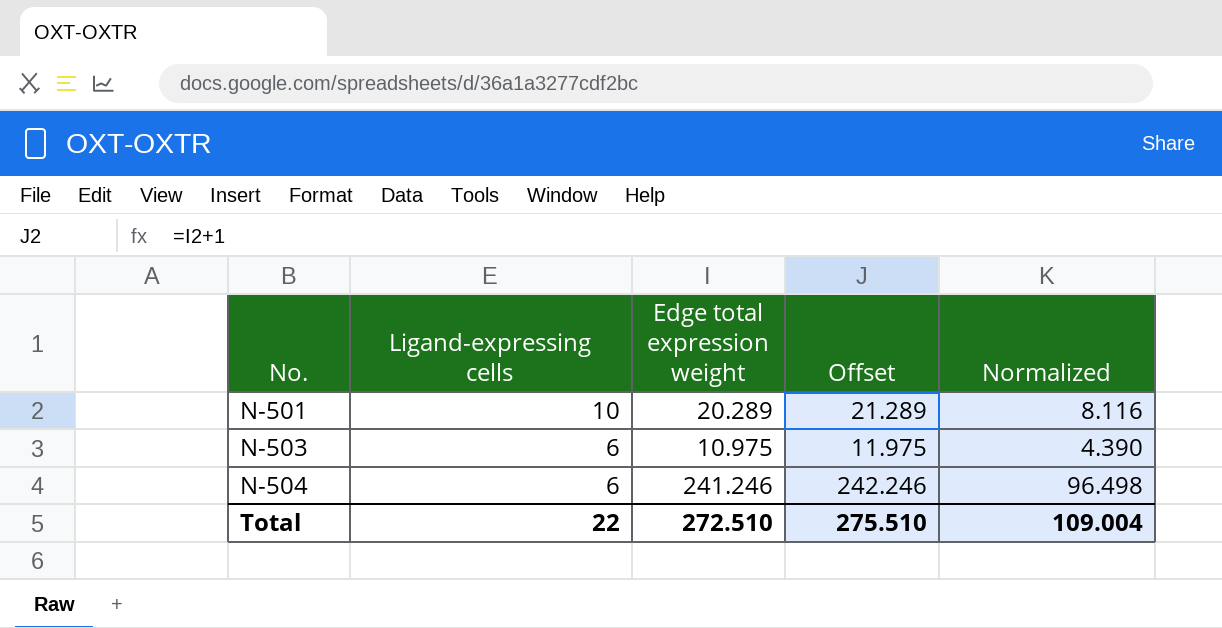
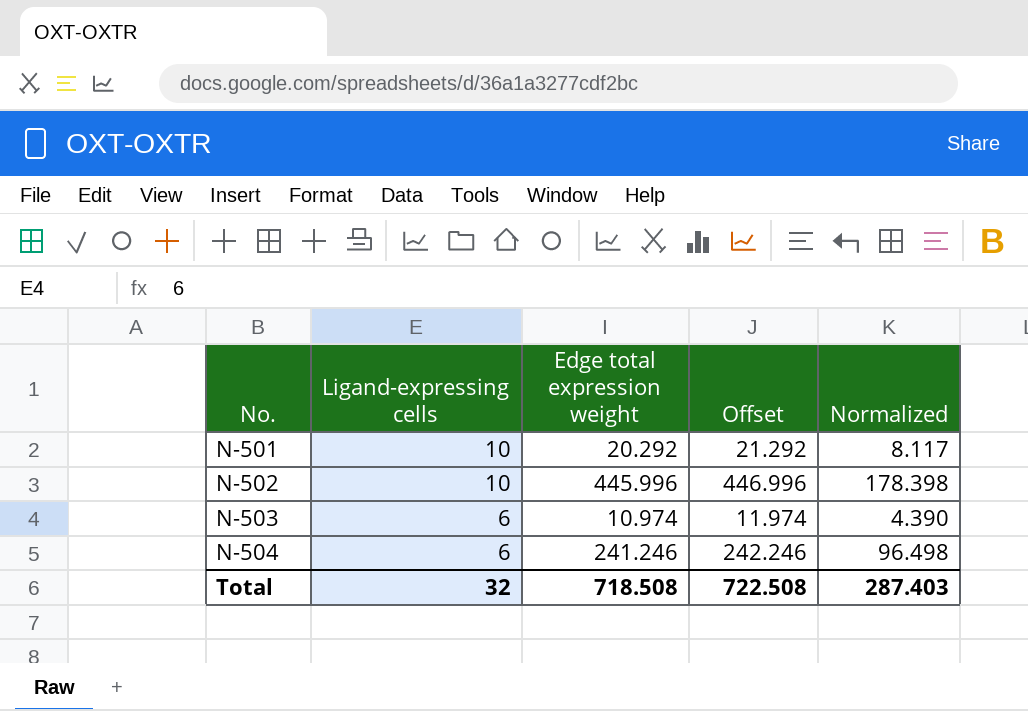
N-501 | Edge total expression weight: 20.289 -> 20.292
N-501 | Offset: 21.289 -> 21.292
N-501 | Normalized: 8.116 -> 8.117
row N-502: none -> 10 | 445.996 | 446.996 | 178.398
N-503 | Edge total expression weight: 10.975 -> 10.974
N-503 | Offset: 11.975 -> 11.974
Total | Ligand-expressing cells: 22 -> 32
Total | Edge total expression weight: 272.510 -> 718.508
Total | Offset: 275.510 -> 722.508
Total | Normalized: 109.004 -> 287.403

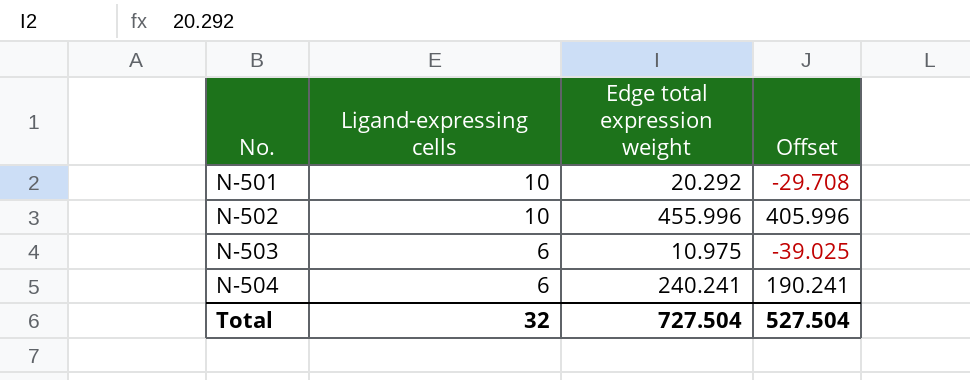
column Normalized | formula: [Edge total expression weight] * 0.4 -> none
column Offset | formula: [Edge total expression weight] + 1 -> [Edge total expression weight] - 50
N-502 | Edge total expression weight: 445.996 -> 455.996
N-503 | Edge total expression weight: 10.974 -> 10.975
N-504 | Edge total expression weight: 241.246 -> 240.241
Total | Edge total expression weight: 718.508 -> 727.504
Total | Offset: 722.508 -> 527.504

